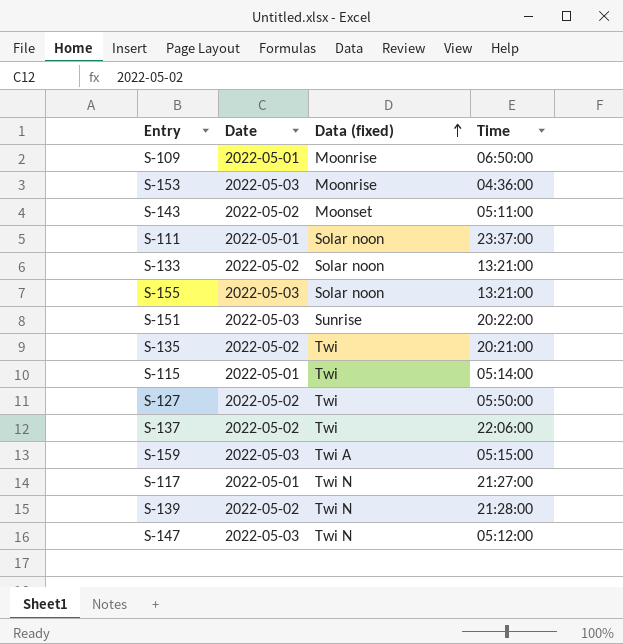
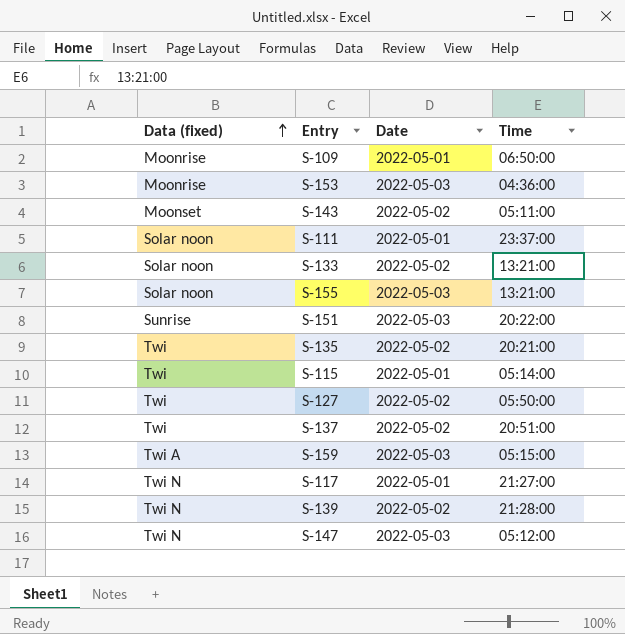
column Data (fixed) | position: 3 -> 1
S-137 | Time: 22:06:00 -> 20:51:00

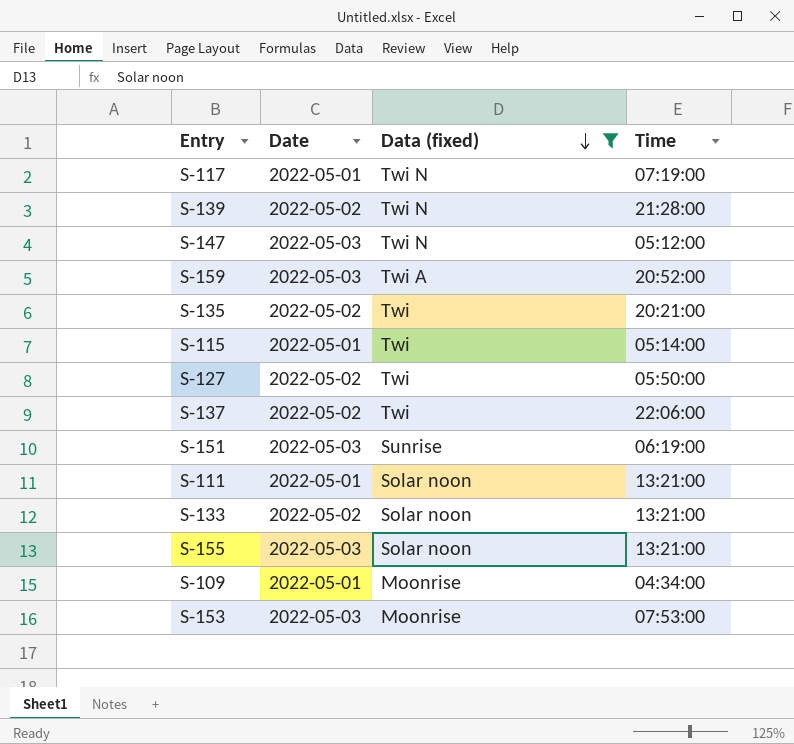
filter: none -> Data (fixed) != Moonset
row order: Data (fixed) ascending -> Data (fixed) descending
column Data (fixed) | position: 1 -> 3
S-117 | Time: 21:27:00 -> 07:19:00
S-159 | Time: 05:15:00 -> 20:52:00
S-137 | Time: 20:51:00 -> 22:06:00
S-151 | Time: 20:22:00 -> 06:19:00
S-111 | Time: 23:37:00 -> 13:21:00
S-109 | Time: 06:50:00 -> 04:34:00
S-153 | Time: 04:36:00 -> 07:53:00

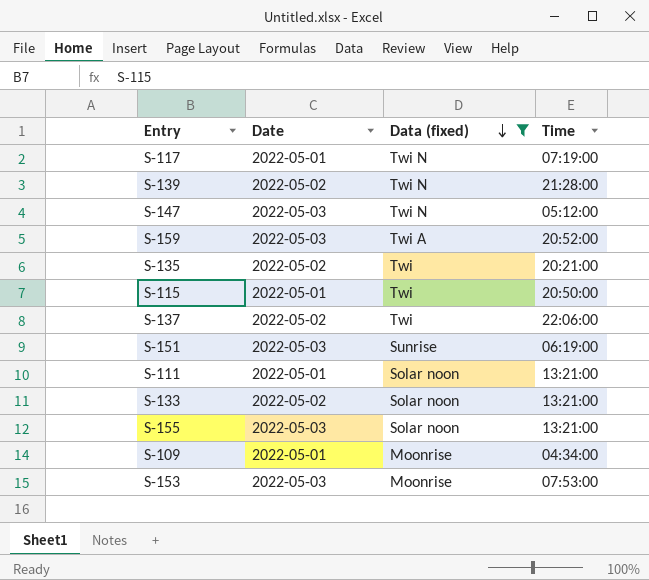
row S-127: 2022-05-02 | Twi | 05:50:00 -> none
S-115 | Time: 05:14:00 -> 20:50:00

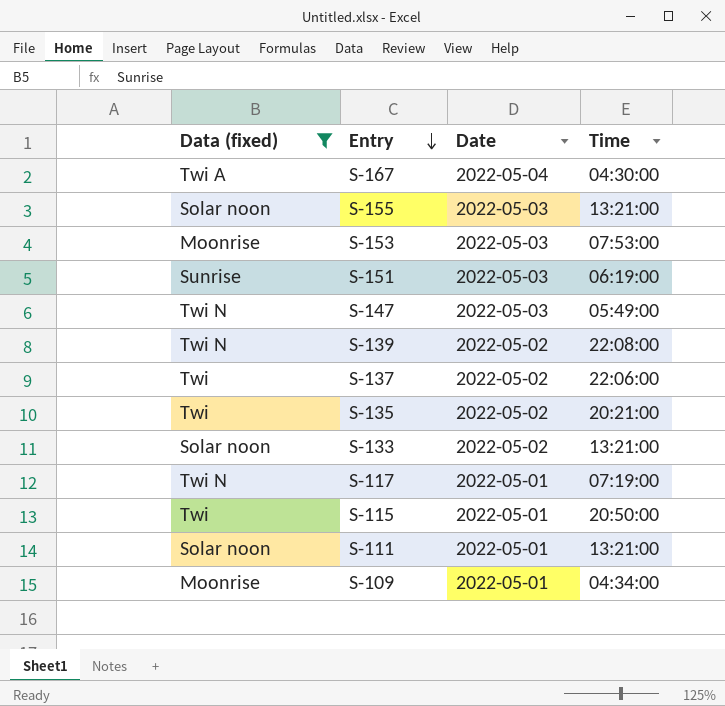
row order: Data (fixed) descending -> Entry descending
column Data (fixed) | position: 3 -> 1
row S-159: 2022-05-03 | Twi A | 20:52:00 -> none
row S-167: none -> Twi A | 2022-05-04 | 04:30:00
S-147 | Time: 05:12:00 -> 05:49:00
S-139 | Time: 21:28:00 -> 22:08:00

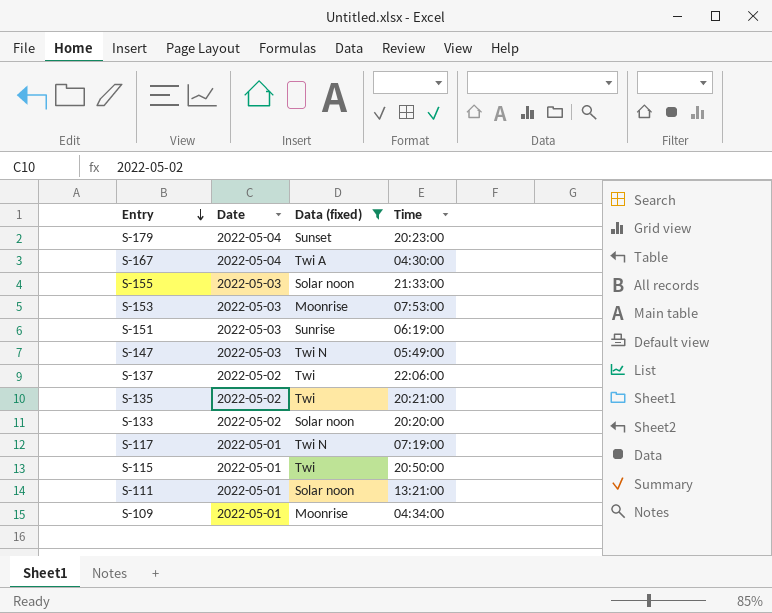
column Data (fixed) | position: 1 -> 3
row S-139: Twi N | 2022-05-02 | 22:08:00 -> none
row S-179: none -> 2022-05-04 | Sunset | 20:23:00
S-155 | Time: 13:21:00 -> 21:33:00
S-133 | Time: 13:21:00 -> 20:20:00

